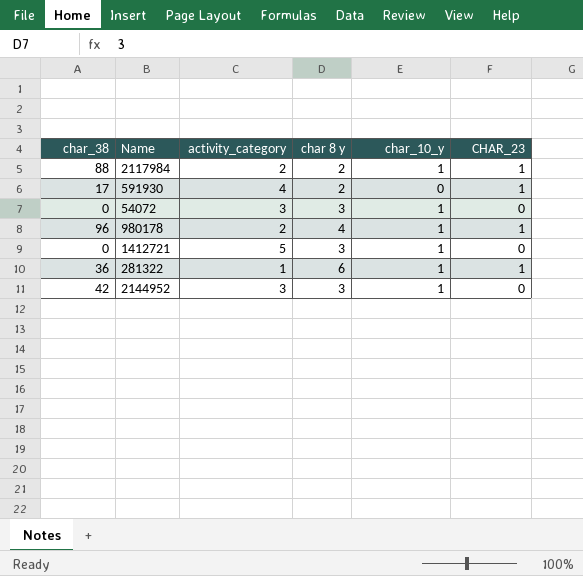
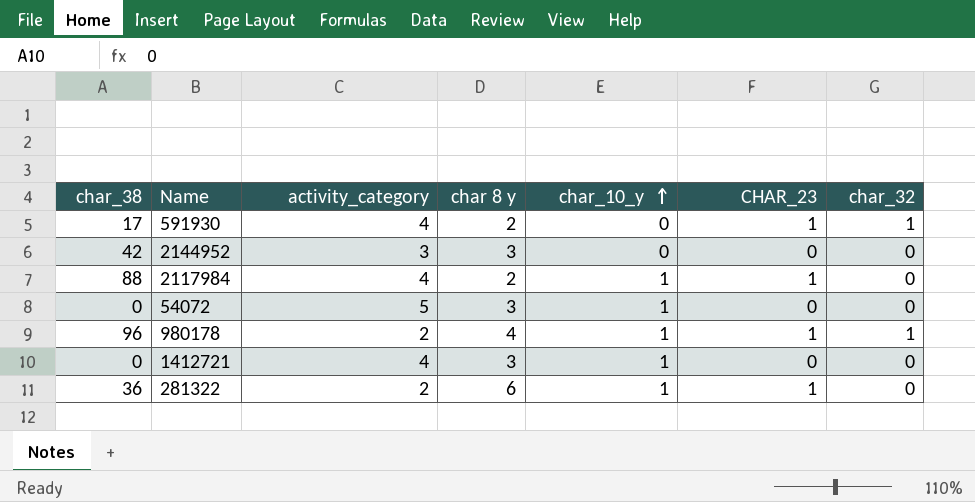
row order: none -> char_10_y ascending
column char_32 | position: none -> 7
2144952 | char_10_y: 1 -> 0
2117984 | activity_category: 2 -> 4
54072 | activity_category: 3 -> 5
1412721 | activity_category: 5 -> 4
281322 | activity_category: 1 -> 2

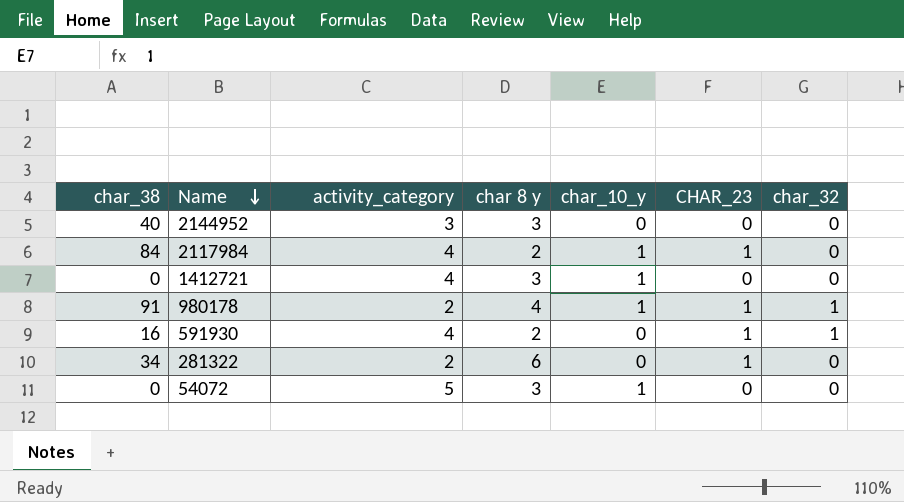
row order: char_10_y ascending -> Name descending
2144952 | char_38: 42 -> 40
2117984 | char_38: 88 -> 84
980178 | char_38: 96 -> 91
591930 | char_38: 17 -> 16
281322 | char_38: 36 -> 34
281322 | char_10_y: 1 -> 0

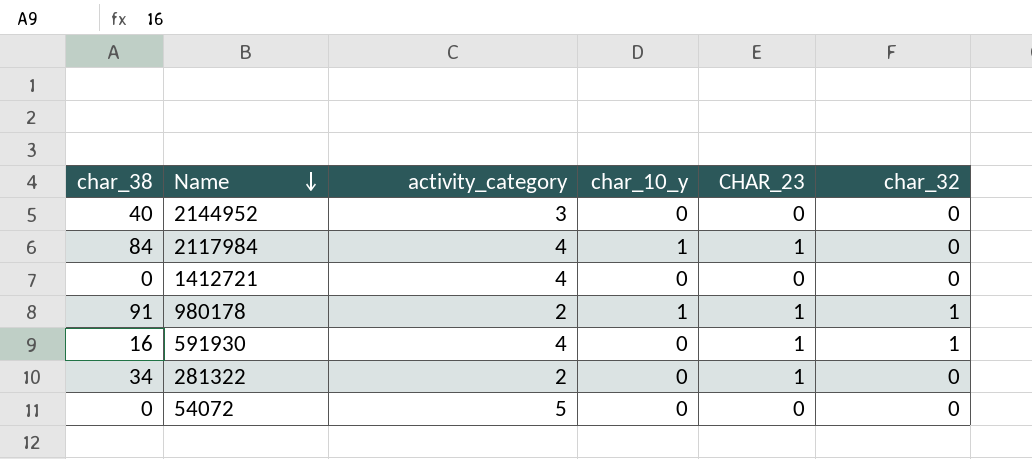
column char 8 y | position: 4 -> none
1412721 | char_10_y: 1 -> 0
54072 | char_10_y: 1 -> 0

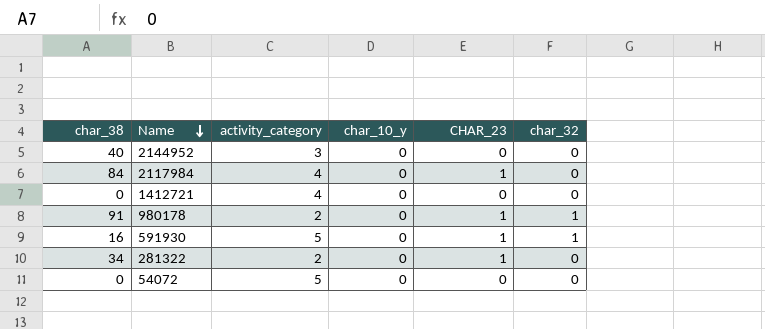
2117984 | char_10_y: 1 -> 0
980178 | char_10_y: 1 -> 0
591930 | activity_category: 4 -> 5

